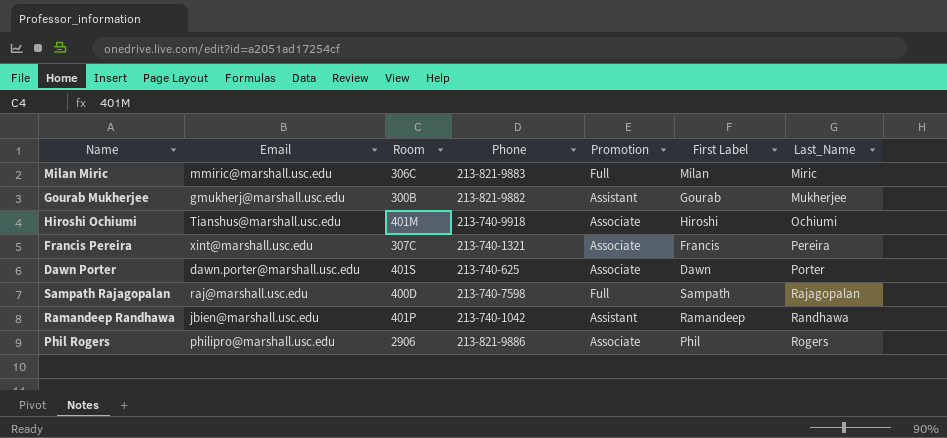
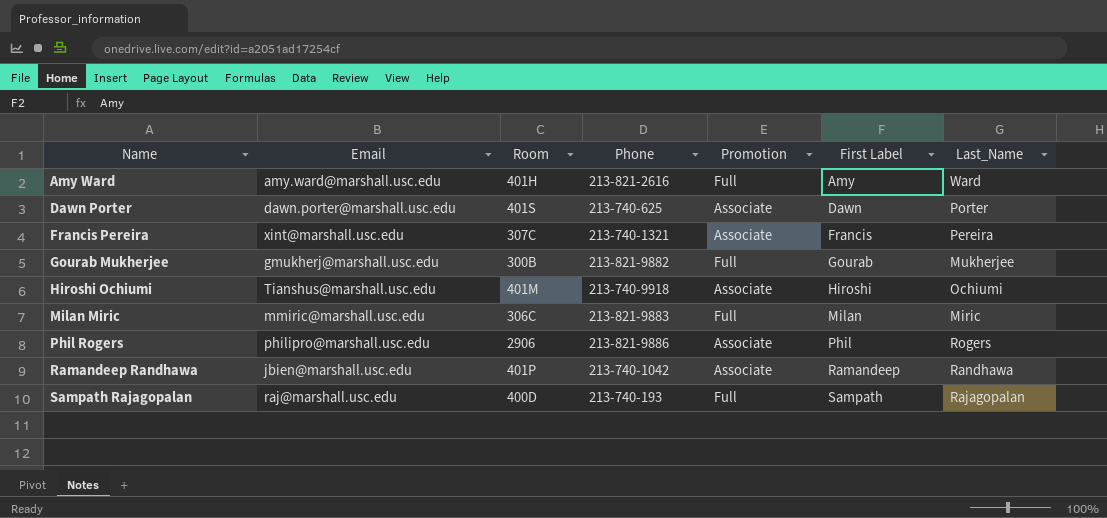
row order: Last_Name ascending -> Name ascending
row Amy Ward: none -> amy.ward@marshall.usc.edu | 401H | 213-821-2616 | Full | Amy | Ward
Gourab Mukherjee | Promotion: Assistant -> Full
Ramandeep Randhawa | Promotion: Assistant -> Associate
Sampath Rajagopalan | Phone: 213-740-7598 -> 213-740-193

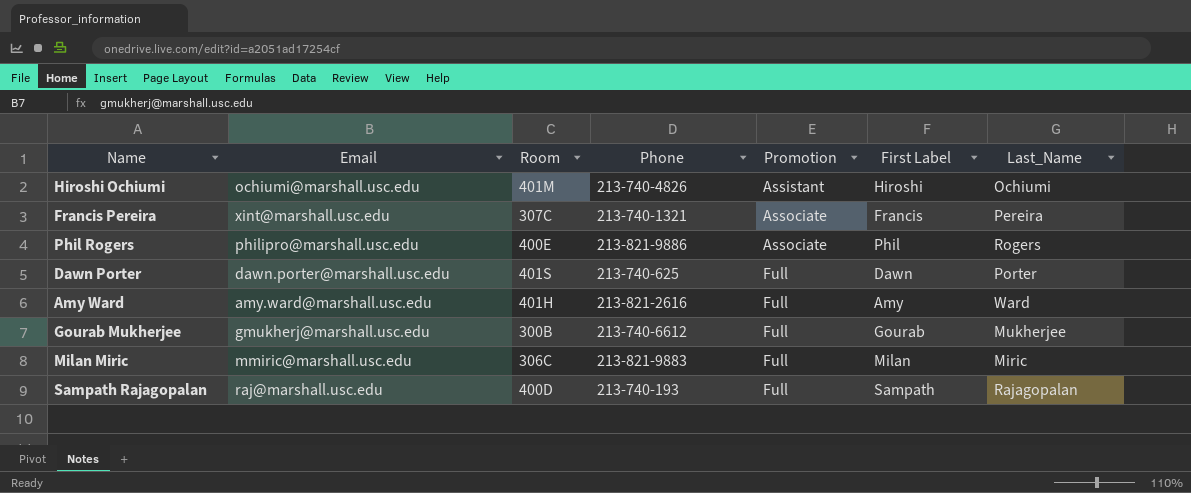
row order: Name ascending -> Promotion ascending
row Ramandeep Randhawa: jbien@marshall.usc.edu | 401P | 213-740-1042 | Associate | Ramandeep | Randhawa -> none
Hiroshi Ochiumi | Email: Tianshus@marshall.usc.edu -> ochiumi@marshall.usc.edu
Hiroshi Ochiumi | Phone: 213-740-9918 -> 213-740-4826
Hiroshi Ochiumi | Promotion: Associate -> Assistant
Phil Rogers | Room: 2906 -> 400E
Dawn Porter | Promotion: Associate -> Full
Gourab Mukherjee | Phone: 213-821-9882 -> 213-740-6612

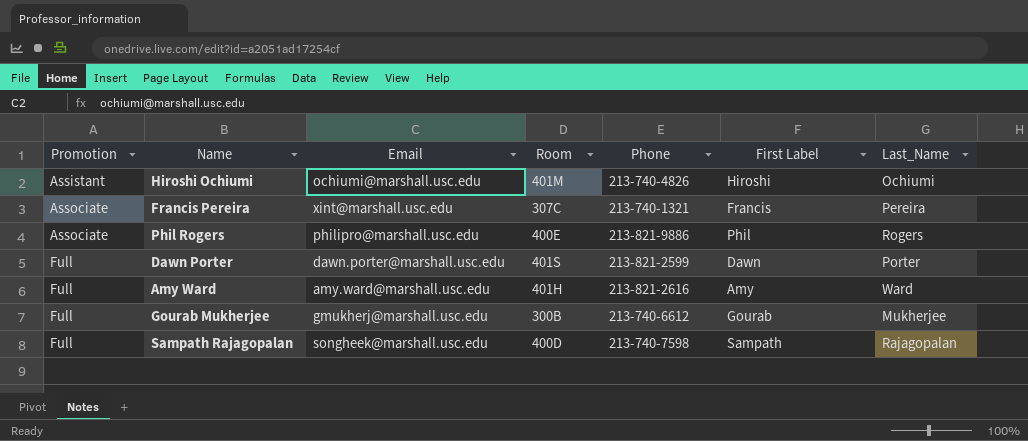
column Promotion | position: 5 -> 1
row Milan Miric: mmiric@marshall.usc.edu | 306C | 213-821-9883 | Full | Milan | Miric -> none
Dawn Porter | Phone: 213-740-625 -> 213-821-2599
Sampath Rajagopalan | Email: raj@marshall.usc.edu -> songheek@marshall.usc.edu
Sampath Rajagopalan | Phone: 213-740-193 -> 213-740-7598

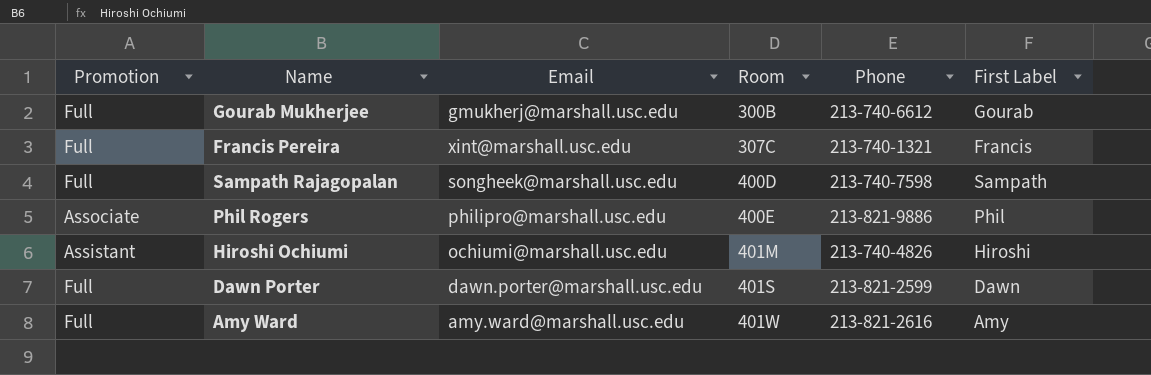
row order: Promotion ascending -> Room ascending
column Last_Name | position: 7 -> none
Francis Pereira | Promotion: Associate -> Full
Amy Ward | Room: 401H -> 401W

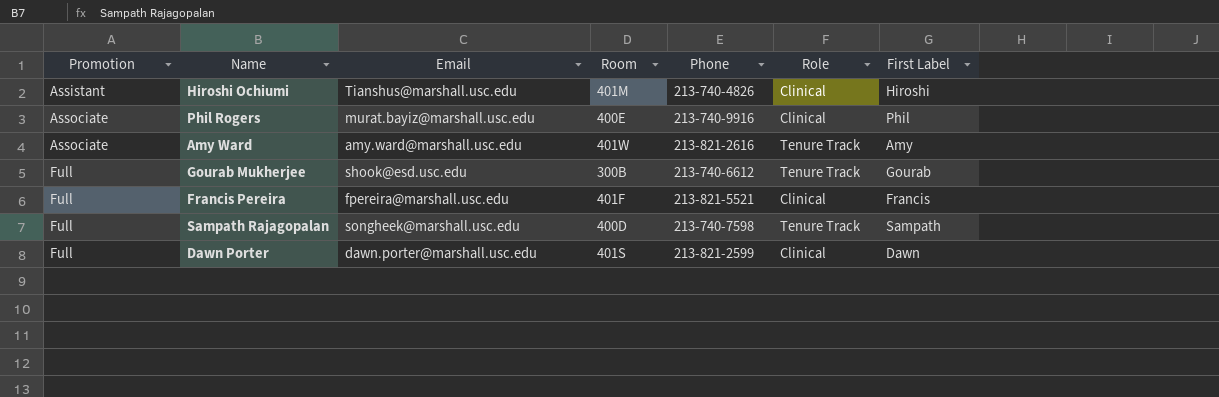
row order: Room ascending -> Promotion ascending
column Role | position: none -> 6
Hiroshi Ochiumi | Email: ochiumi@marshall.usc.edu -> Tianshus@marshall.usc.edu
Phil Rogers | Email: philipro@marshall.usc.edu -> murat.bayiz@marshall.usc.edu
Phil Rogers | Phone: 213-821-9886 -> 213-740-9916
Amy Ward | Promotion: Full -> Associate
Gourab Mukherjee | Email: gmukherj@marshall.usc.edu -> shook@esd.usc.edu
Francis Pereira | Email: xint@marshall.usc.edu -> fpereira@marshall.usc.edu
Francis Pereira | Room: 307C -> 401F
Francis Pereira | Phone: 213-740-1321 -> 213-821-5521

